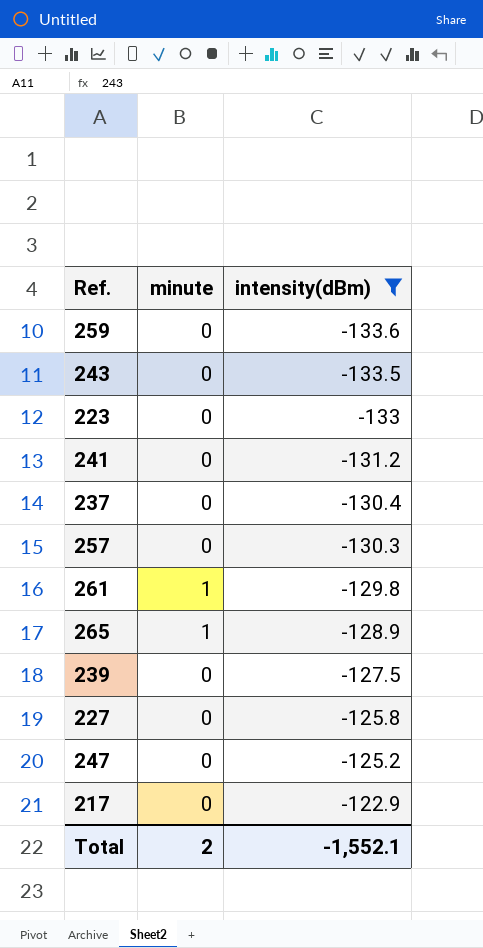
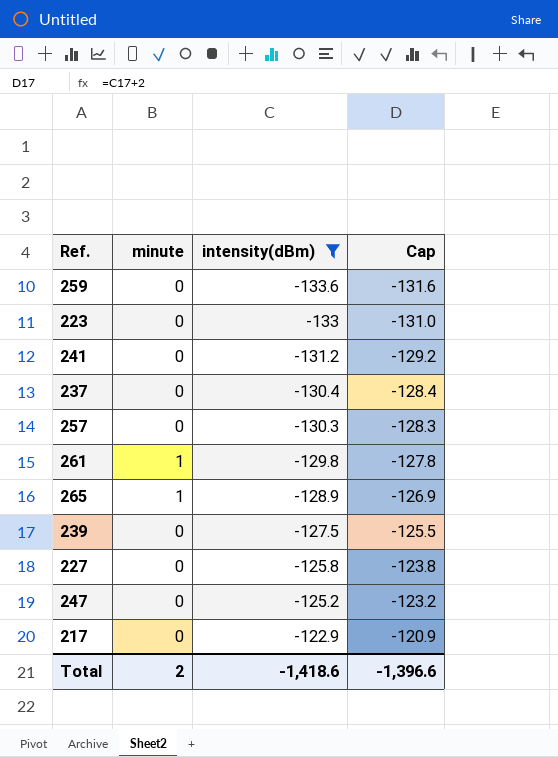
column Cap | formula: none -> [intensity(dBm)] + 2
row 243: 0 | -133.5 -> none
Total | intensity(dBm): -1,552.1 -> -1,418.6

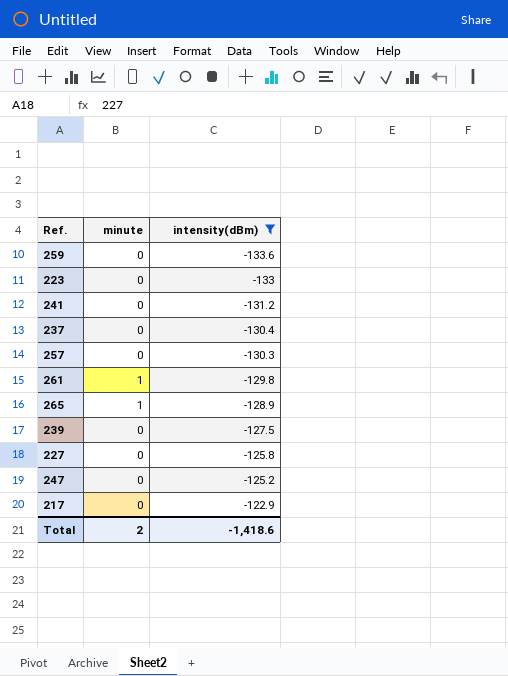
column Cap | formula: [intensity(dBm)] + 2 -> none

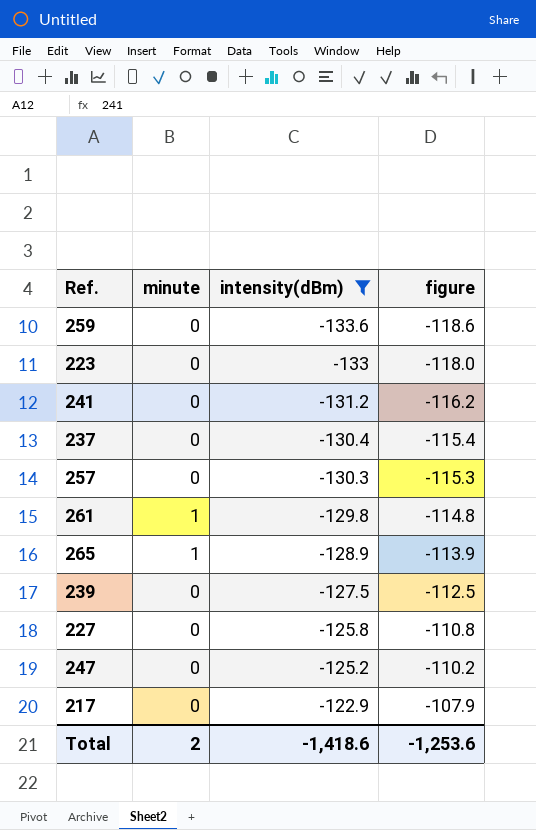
column figure | formula: none -> [intensity(dBm)] + 15

